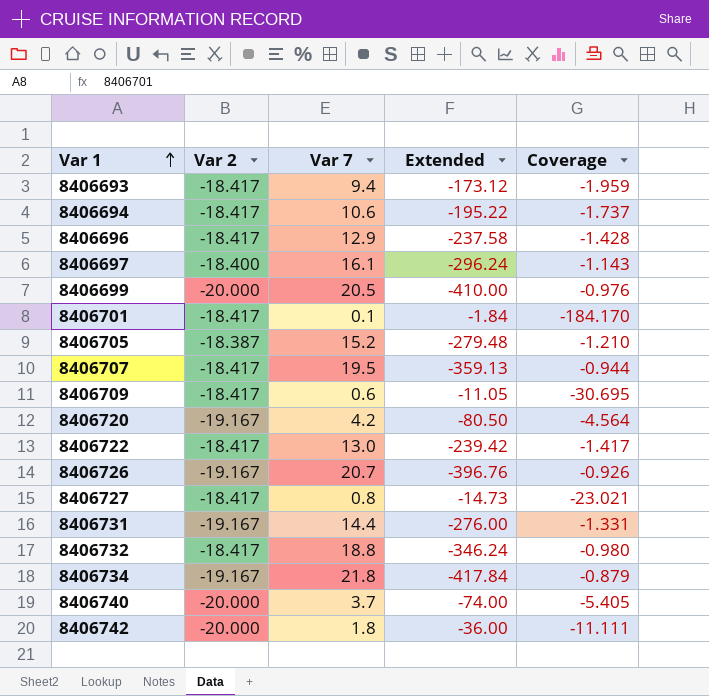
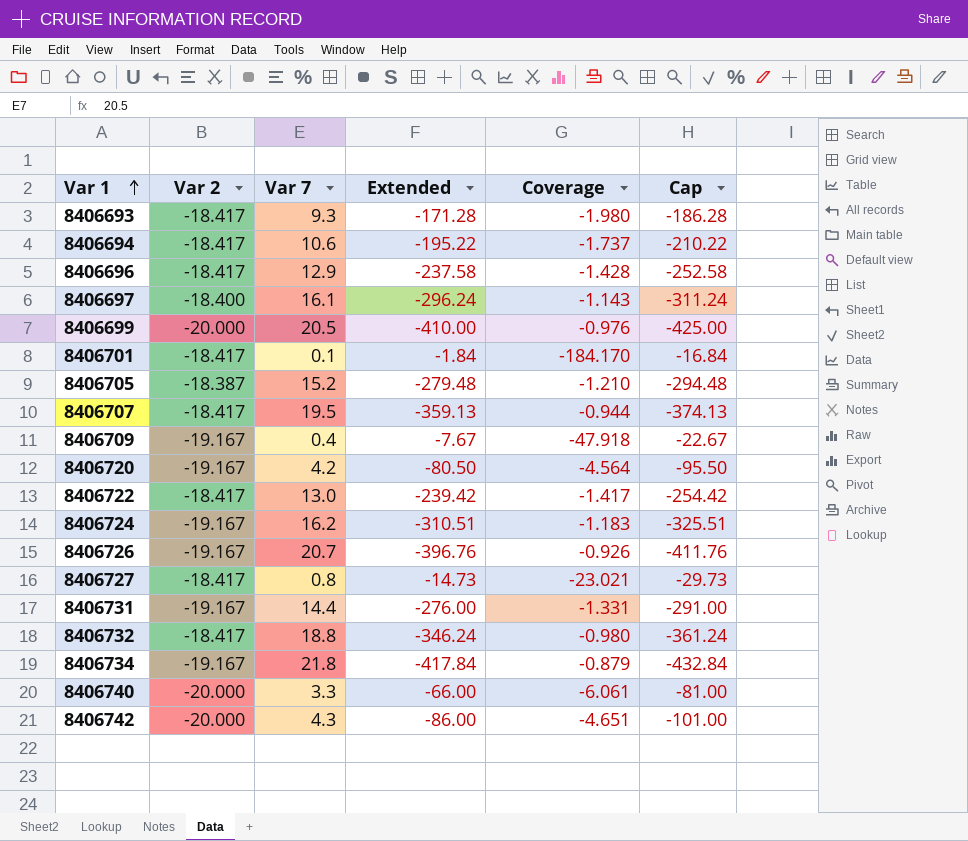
column Cap | formula: none -> [Extended] - 15
8406693 | Var 7: 9.4 -> 9.3
8406693 | Extended: -173.12 -> -171.28
8406693 | Coverage: -1.959 -> -1.980
8406709 | Var 2: -18.417 -> -19.167
8406709 | Var 7: 0.6 -> 0.4
8406709 | Extended: -11.05 -> -7.67
8406709 | Coverage: -30.695 -> -47.918
row 8406724: none -> -19.167 | 16.2 | -310.51 | -1.183 | -325.51
8406740 | Var 7: 3.7 -> 3.3
8406740 | Extended: -74.00 -> -66.00
8406740 | Coverage: -5.405 -> -6.061
8406742 | Var 7: 1.8 -> 4.3
8406742 | Extended: -36.00 -> -86.00
8406742 | Coverage: -11.111 -> -4.651

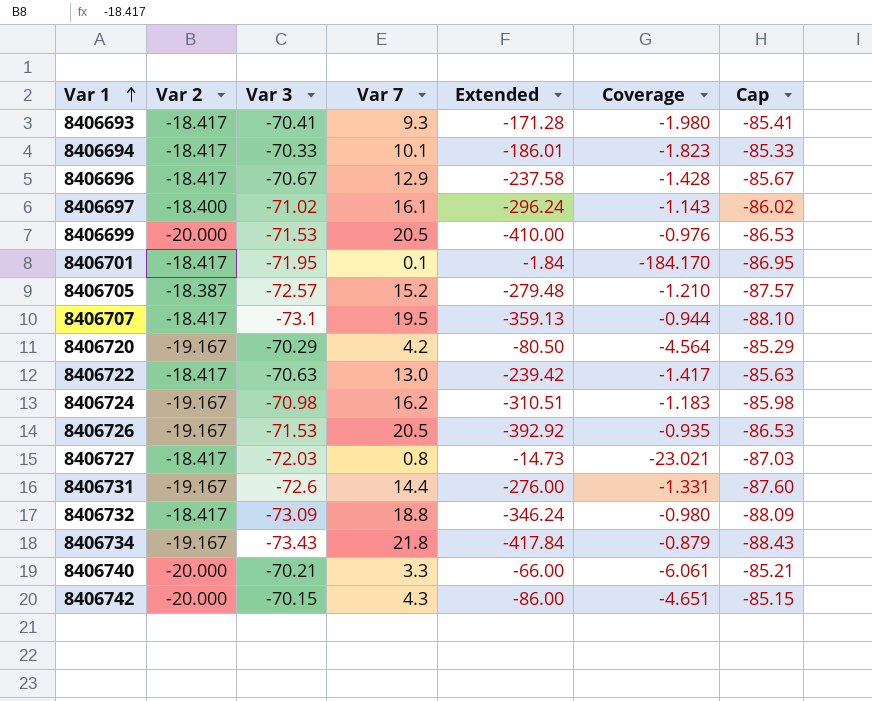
column Var 3 | position: none -> 3
column Cap | formula: [Extended] - 15 -> [Var 3] - 15
row 8406709: -19.167 | 0.4 | -7.67 | -47.918 | -22.67 -> none
8406694 | Var 7: 10.6 -> 10.1
8406694 | Extended: -195.22 -> -186.01
8406694 | Coverage: -1.737 -> -1.823
8406726 | Var 7: 20.7 -> 20.5
8406726 | Extended: -396.76 -> -392.92
8406726 | Coverage: -0.926 -> -0.935

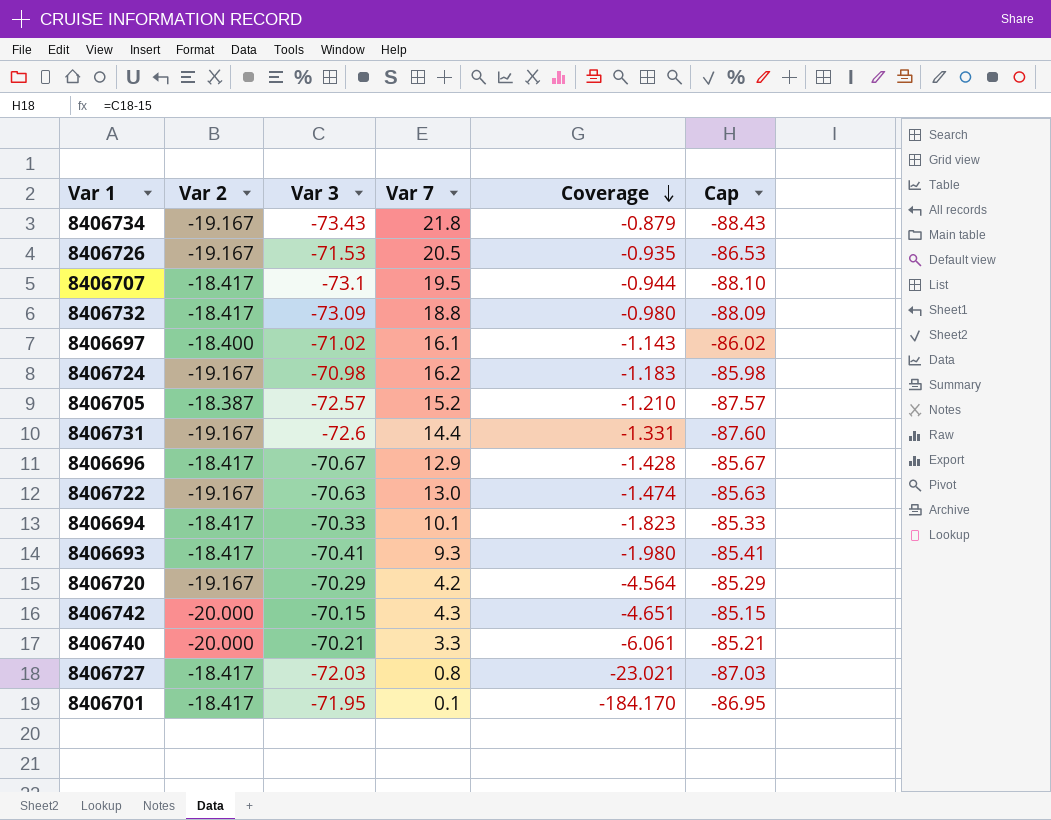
row order: Var 1 ascending -> Coverage descending
column Extended | formula: [Var 2] * [Var 7] -> none
row 8406699: -20.000 | -71.53 | 20.5 | -410.00 | -0.976 | -86.53 -> none
8406722 | Var 2: -18.417 -> -19.167
8406722 | Coverage: -1.417 -> -1.474

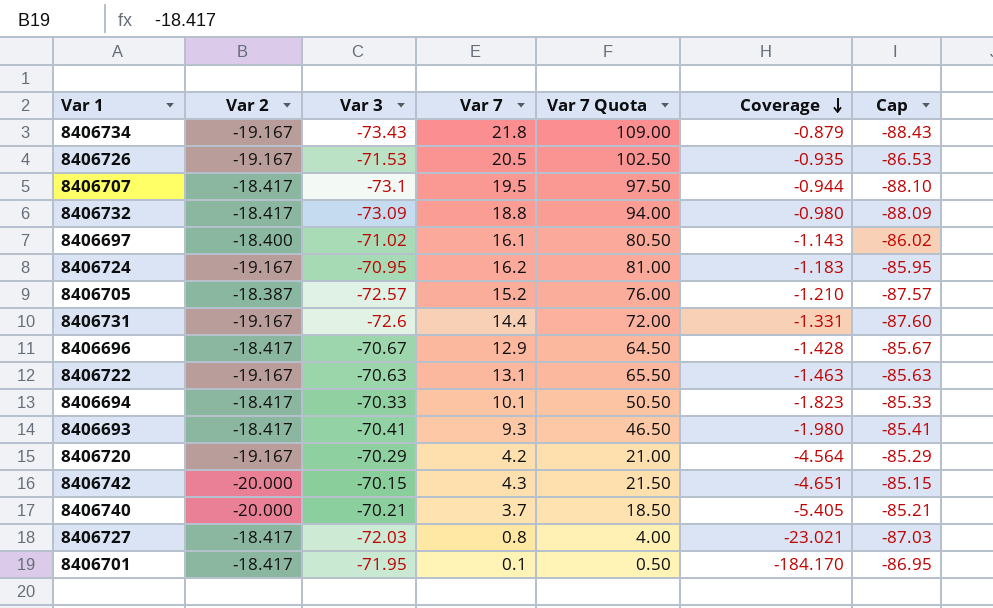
column Var 7 Quota | formula: none -> [Var 7] * 5
8406724 | Var 3: -70.98 -> -70.95
8406724 | Cap: -85.98 -> -85.95
8406722 | Var 7: 13.0 -> 13.1
8406722 | Coverage: -1.474 -> -1.463
8406740 | Var 7: 3.3 -> 3.7
8406740 | Coverage: -6.061 -> -5.405

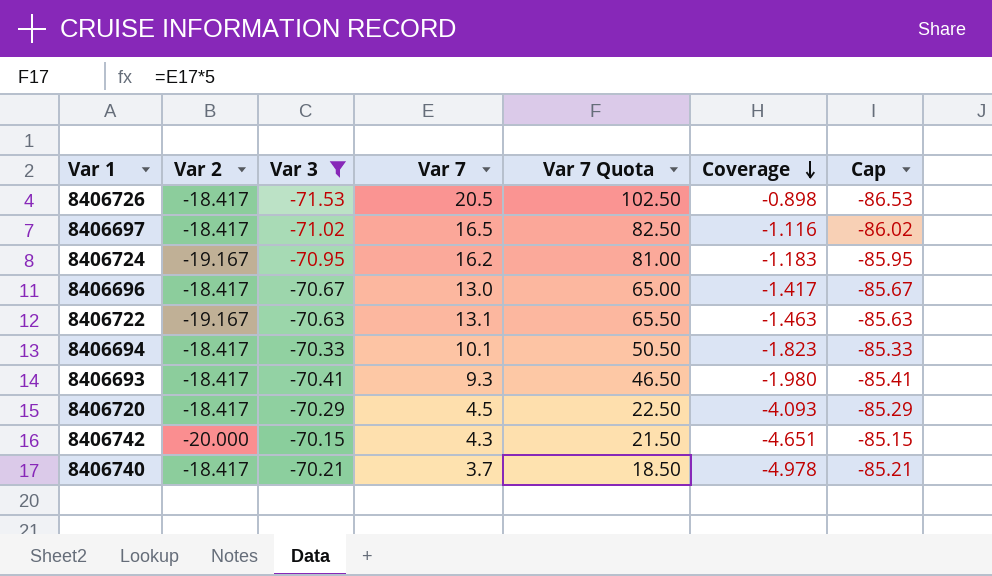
filter: none -> Var 3 >= -71.53
8406726 | Var 2: -19.167 -> -18.417
8406726 | Coverage: -0.935 -> -0.898
8406697 | Var 2: -18.400 -> -18.417
8406697 | Var 7: 16.1 -> 16.5
8406697 | Var 7 Quota: 80.50 -> 82.50
8406697 | Coverage: -1.143 -> -1.116
8406696 | Var 7: 12.9 -> 13.0
8406696 | Var 7 Quota: 64.50 -> 65.00
8406696 | Coverage: -1.428 -> -1.417
8406720 | Var 2: -19.167 -> -18.417
8406720 | Var 7: 4.2 -> 4.5
8406720 | Var 7 Quota: 21.00 -> 22.50
8406720 | Coverage: -4.564 -> -4.093
8406740 | Var 2: -20.000 -> -18.417
8406740 | Coverage: -5.405 -> -4.978

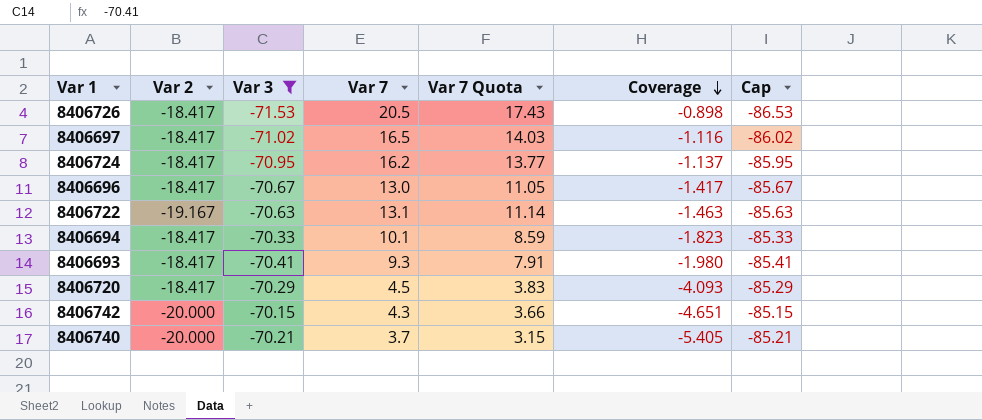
column Var 7 Quota | formula: [Var 7] * 5 -> [Var 7] * 0.85
8406724 | Var 2: -19.167 -> -18.417
8406724 | Coverage: -1.183 -> -1.137
8406740 | Var 2: -18.417 -> -20.000
8406740 | Coverage: -4.978 -> -5.405

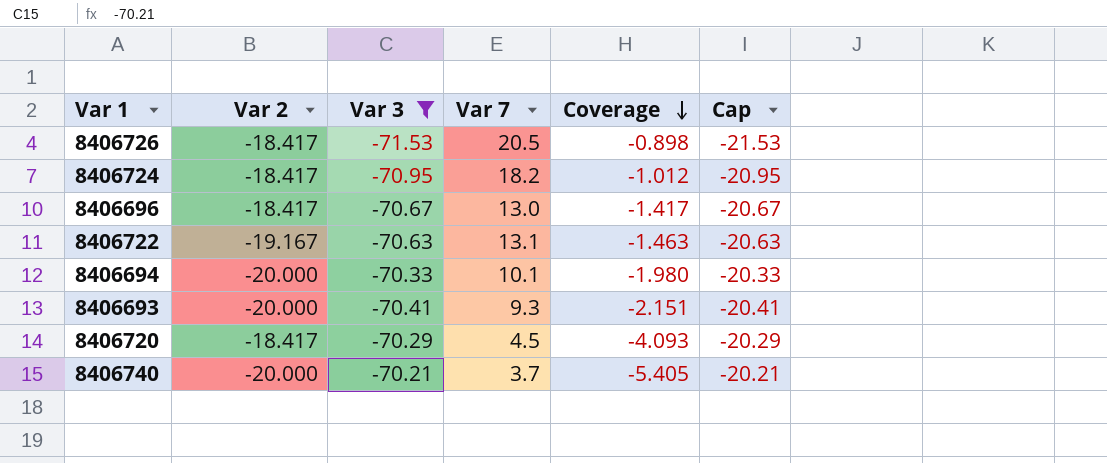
column Var 7 Quota | formula: [Var 7] * 0.85 -> none
column Cap | formula: [Var 3] - 15 -> [Var 3] + 50
row 8406697: -18.417 | -71.02 | 16.5 | 14.03 | -1.116 | -86.02 -> none
row 8406742: -20.000 | -70.15 | 4.3 | 3.66 | -4.651 | -85.15 -> none
8406724 | Var 7: 16.2 -> 18.2
8406724 | Coverage: -1.137 -> -1.012
8406694 | Var 2: -18.417 -> -20.000
8406694 | Coverage: -1.823 -> -1.980
8406693 | Var 2: -18.417 -> -20.000
8406693 | Coverage: -1.980 -> -2.151

